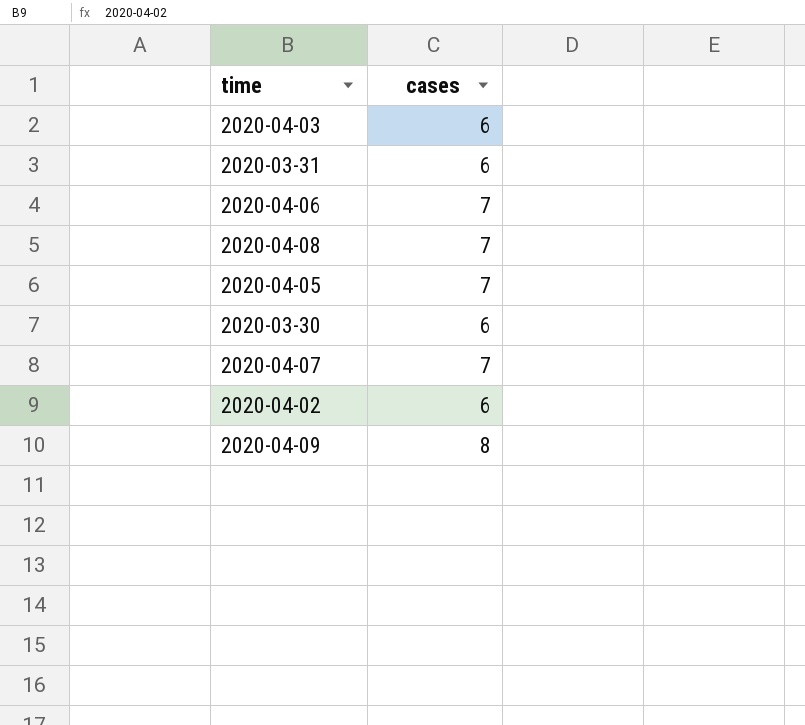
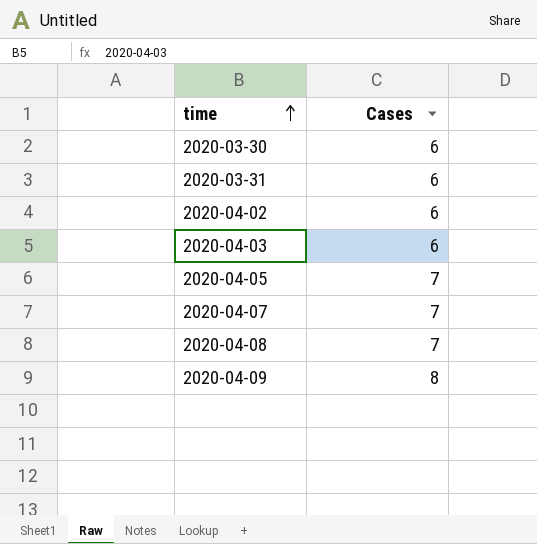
row order: none -> time ascending
column name: cases -> Cases
row 2020-04-06: 7 -> none

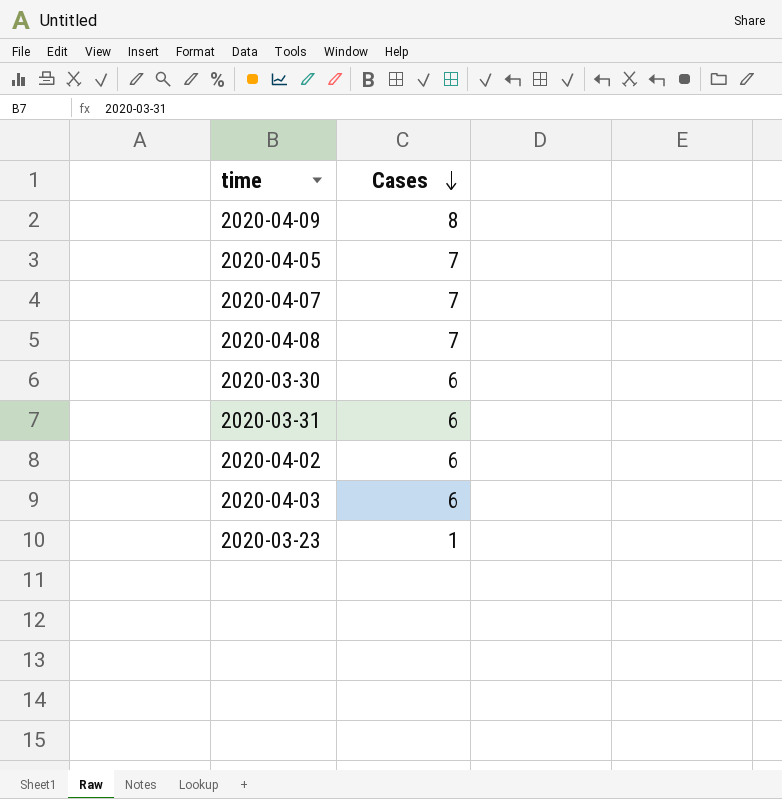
row order: time ascending -> Cases descending
row 2020-03-23: none -> 1

